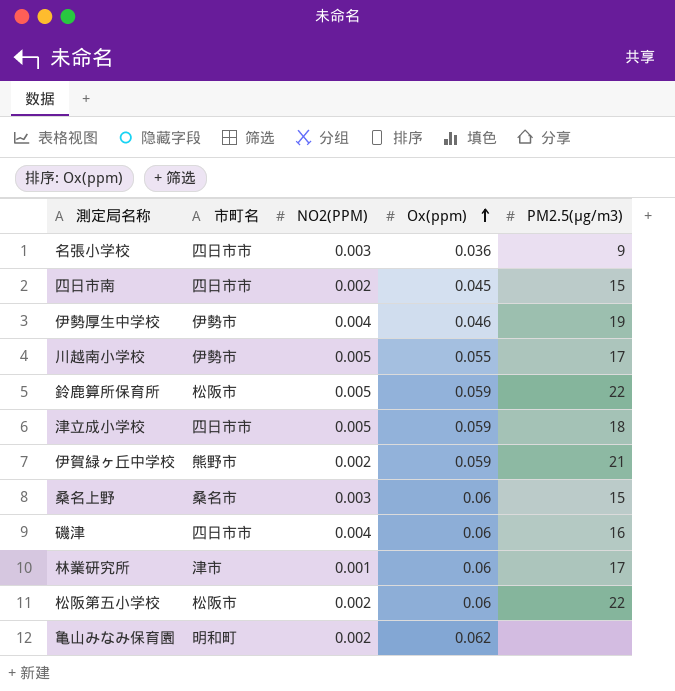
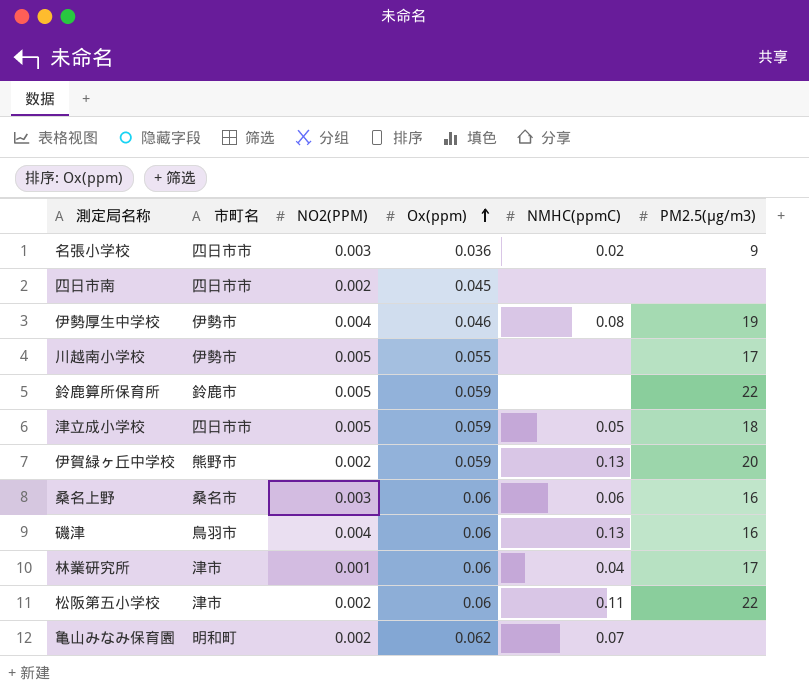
column NMHC(ppmC) | position: none -> 5
四日市南 | PM2.5(μg/m3): 15 -> none
鈴鹿算所保育所 | 市町名: 松阪市 -> 鈴鹿市
伊賀緑ヶ丘中学校 | PM2.5(μg/m3): 21 -> 20
桑名上野 | PM2.5(μg/m3): 15 -> 16
磯津 | 市町名: 四日市市 -> 鳥羽市
松阪第五小学校 | 市町名: 松阪市 -> 津市

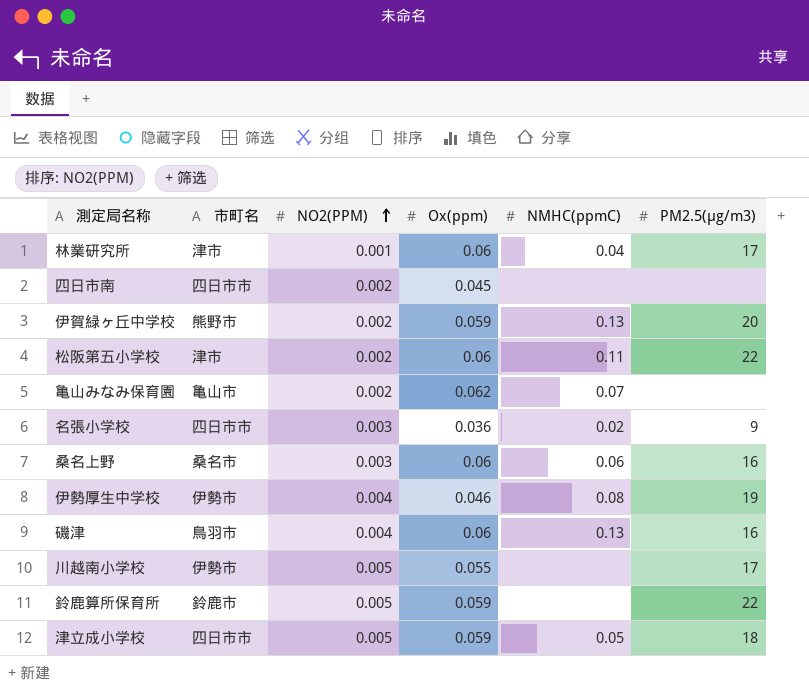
row order: Ox(ppm) ascending -> NO2(PPM) ascending
亀山みなみ保育園 | 市町名: 明和町 -> 亀山市

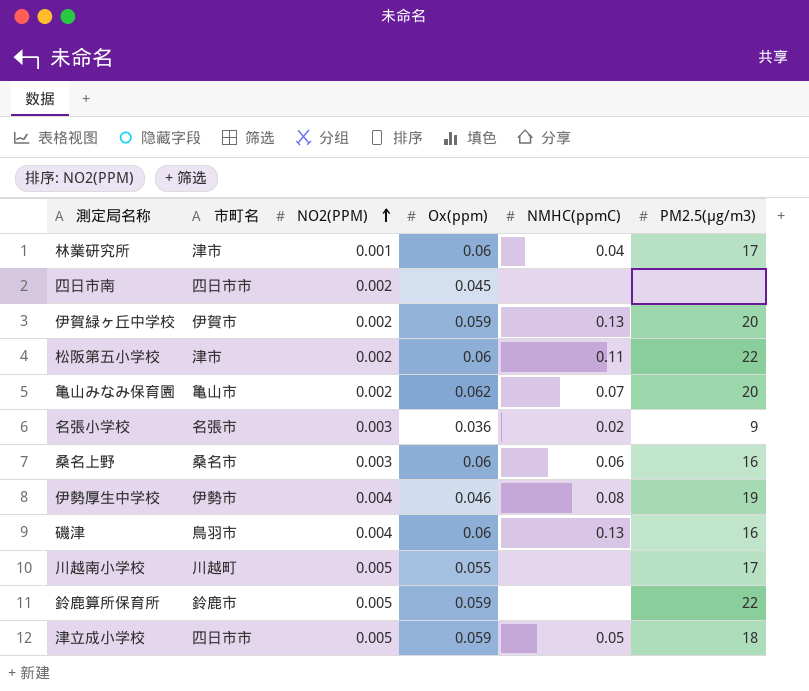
伊賀緑ヶ丘中学校 | 市町名: 熊野市 -> 伊賀市
亀山みなみ保育園 | PM2.5(μg/m3): none -> 20
名張小学校 | 市町名: 四日市市 -> 名張市
川越南小学校 | 市町名: 伊勢市 -> 川越町

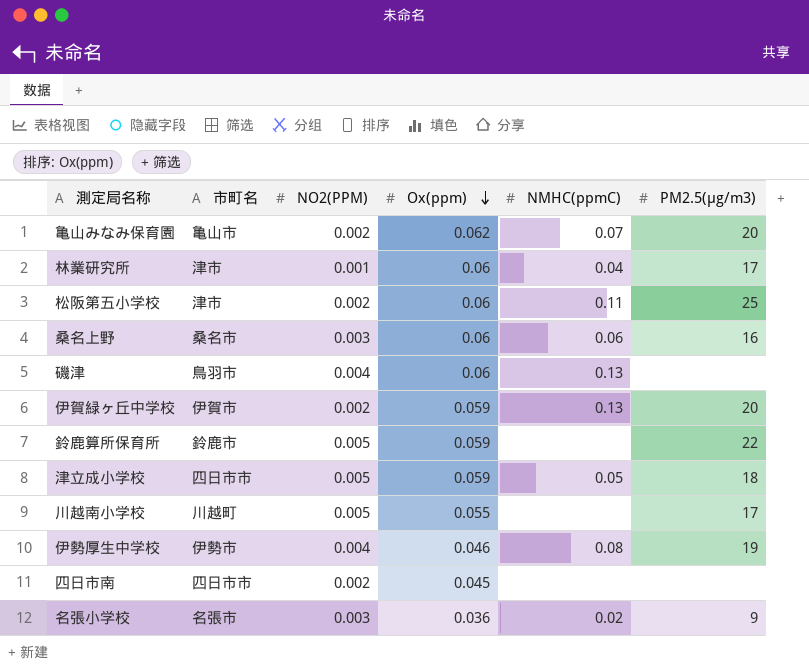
row order: NO2(PPM) ascending -> Ox(ppm) descending
松阪第五小学校 | PM2.5(μg/m3): 22 -> 25
磯津 | PM2.5(μg/m3): 16 -> none

